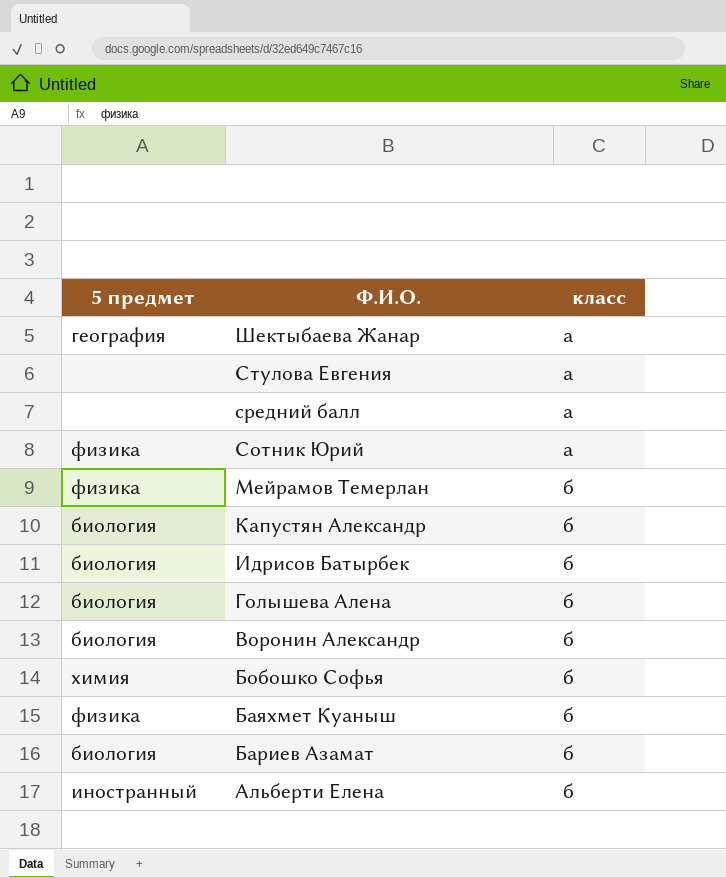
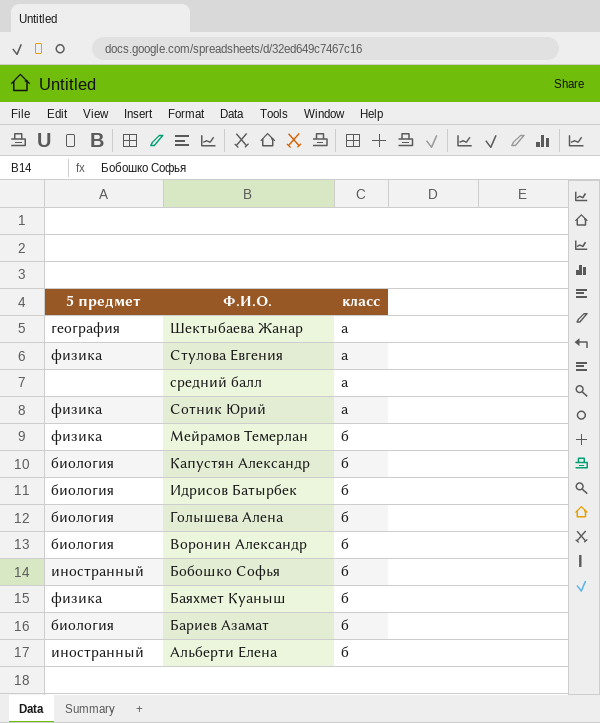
Стулова Евгения | 5 предмет: none -> физика
Бобошко Софья | 5 предмет: химия -> иностранный

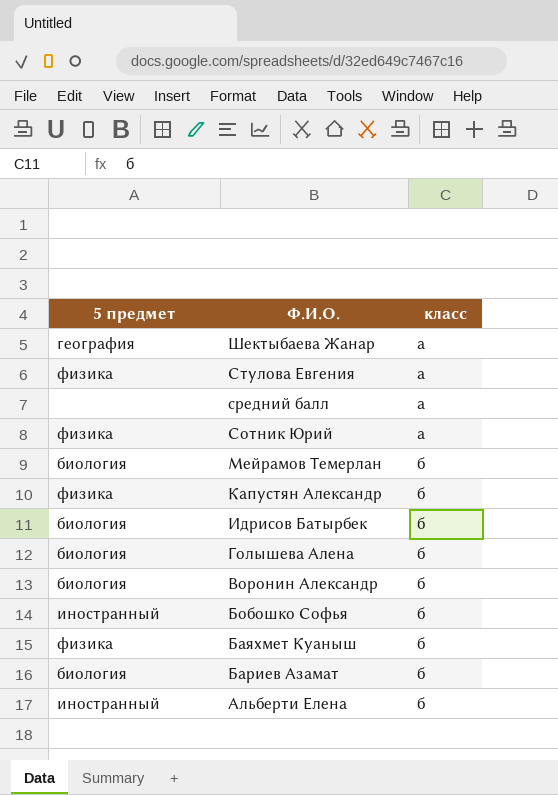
Мейрамов Темерлан | 5 предмет: физика -> биология
Капустян Александр | 5 предмет: биология -> физика

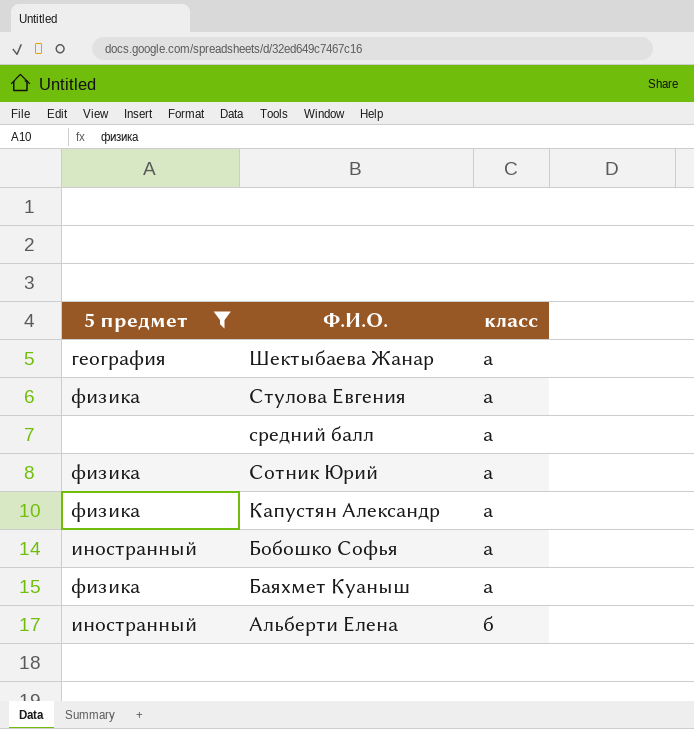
filter: none -> 5 предмет != биология
Капустян Александр | класс: б -> а
Бобошко Софья | класс: б -> а
Баяхмет Куаныш | класс: б -> а

